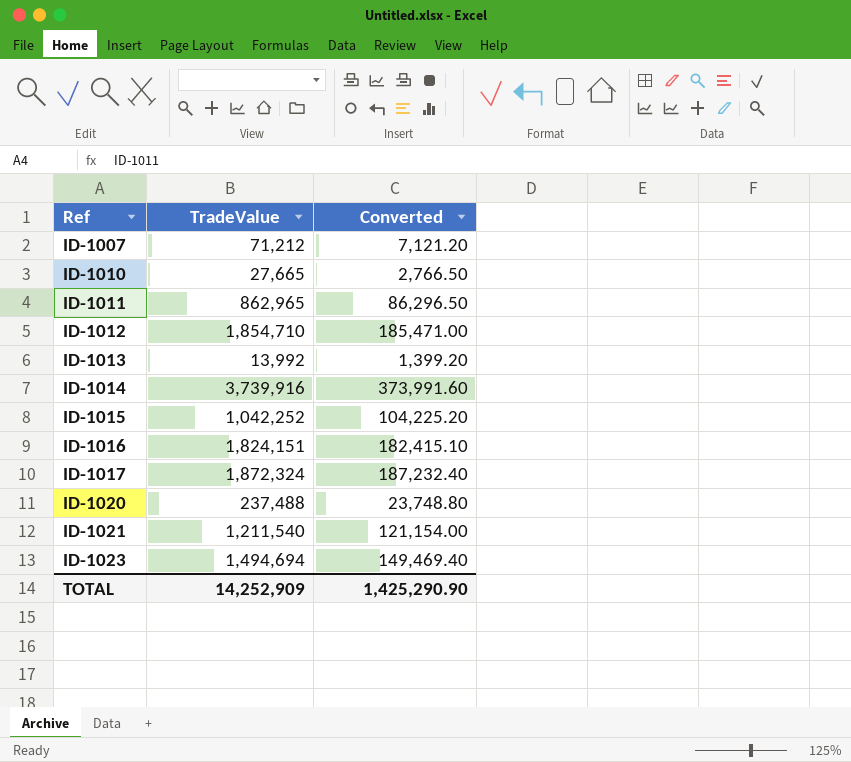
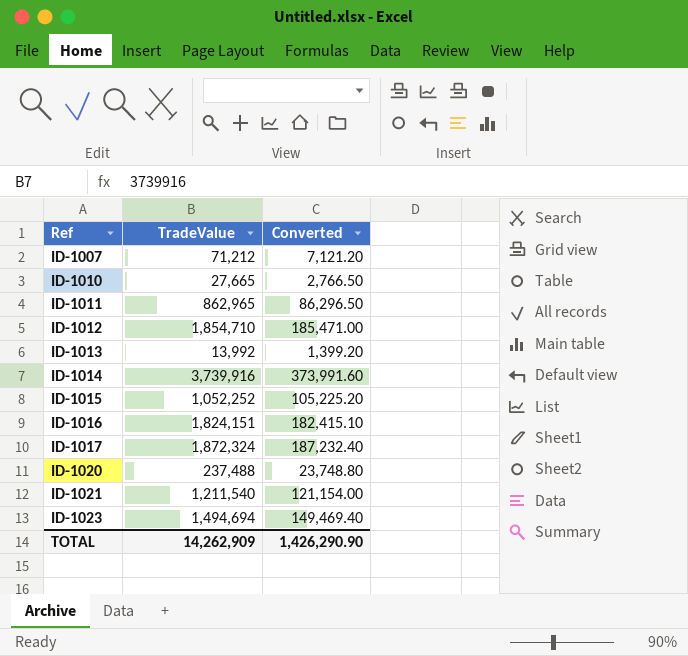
ID-1015 | TradeValue: 1,042,252 -> 1,052,252
ID-1015 | Converted: 104,225.20 -> 105,225.20
TOTAL | TradeValue: 14,252,909 -> 14,262,909
TOTAL | Converted: 1,425,290.90 -> 1,426,290.90

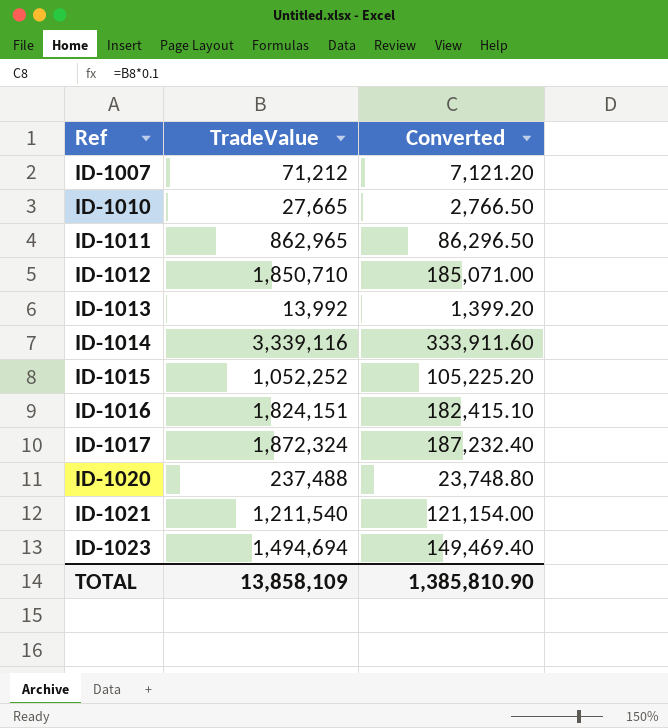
ID-1012 | TradeValue: 1,854,710 -> 1,850,710
ID-1012 | Converted: 185,471.00 -> 185,071.00
ID-1014 | TradeValue: 3,739,916 -> 3,339,116
ID-1014 | Converted: 373,991.60 -> 333,911.60
TOTAL | TradeValue: 14,262,909 -> 13,858,109
TOTAL | Converted: 1,426,290.90 -> 1,385,810.90

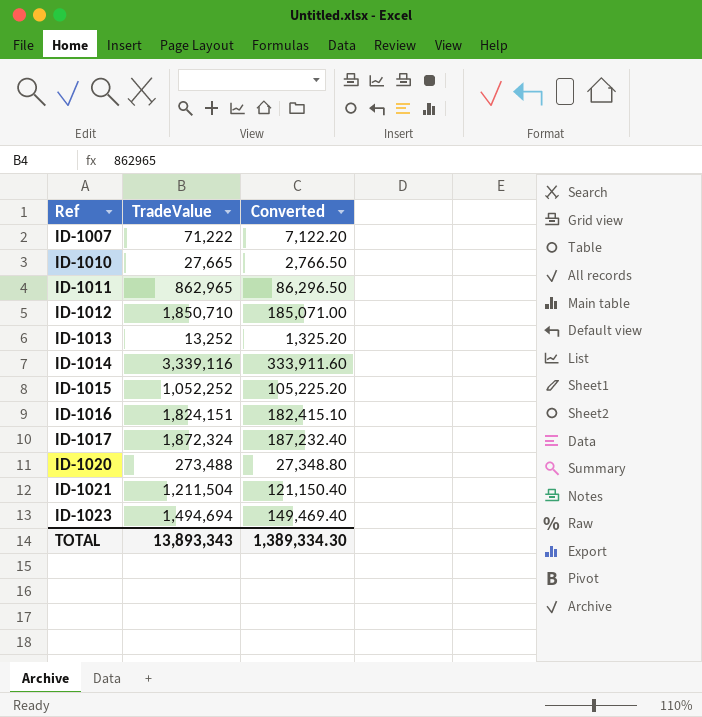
ID-1007 | TradeValue: 71,212 -> 71,222
ID-1007 | Converted: 7,121.20 -> 7,122.20
ID-1013 | TradeValue: 13,992 -> 13,252
ID-1013 | Converted: 1,399.20 -> 1,325.20
ID-1020 | TradeValue: 237,488 -> 273,488
ID-1020 | Converted: 23,748.80 -> 27,348.80
ID-1021 | TradeValue: 1,211,540 -> 1,211,504
ID-1021 | Converted: 121,154.00 -> 121,150.40
TOTAL | TradeValue: 13,858,109 -> 13,893,343
TOTAL | Converted: 1,385,810.90 -> 1,389,334.30

